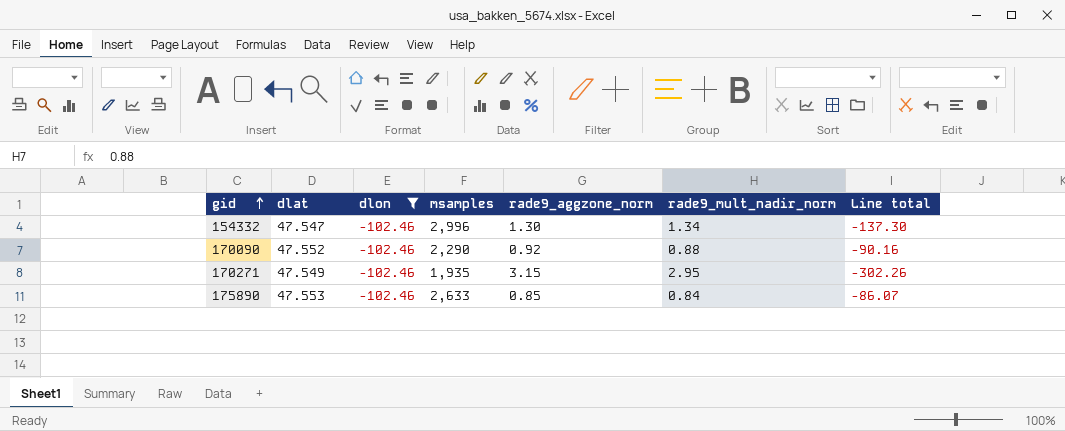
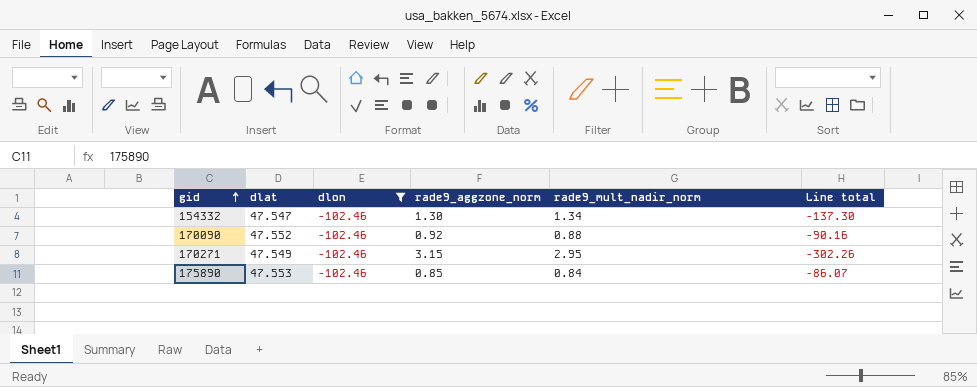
column msamples | position: 4 -> none

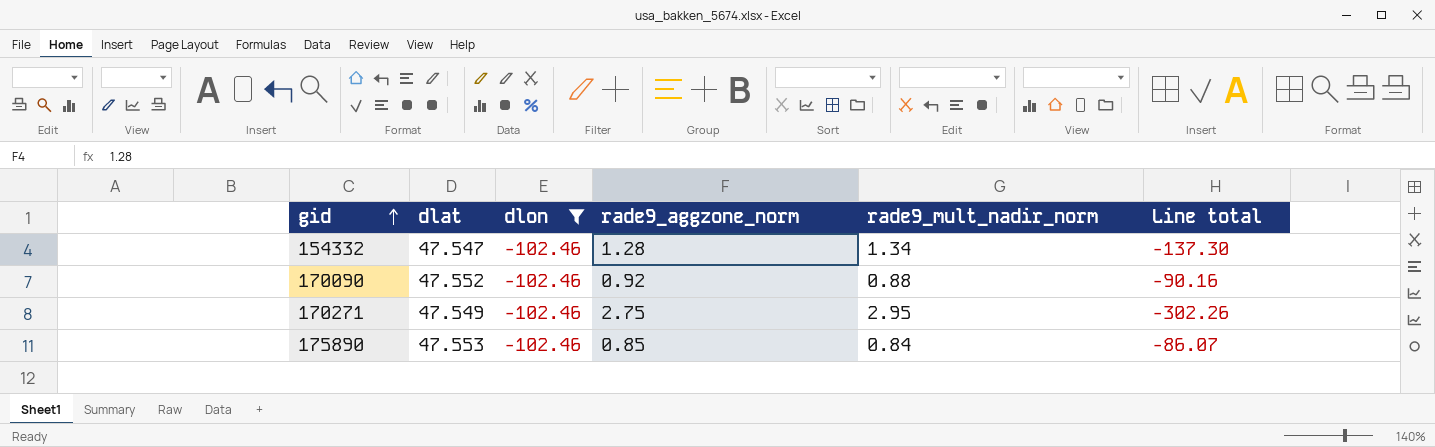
154332 | rade9_aggzone_norm: 1.30 -> 1.28
170271 | rade9_aggzone_norm: 3.15 -> 2.75

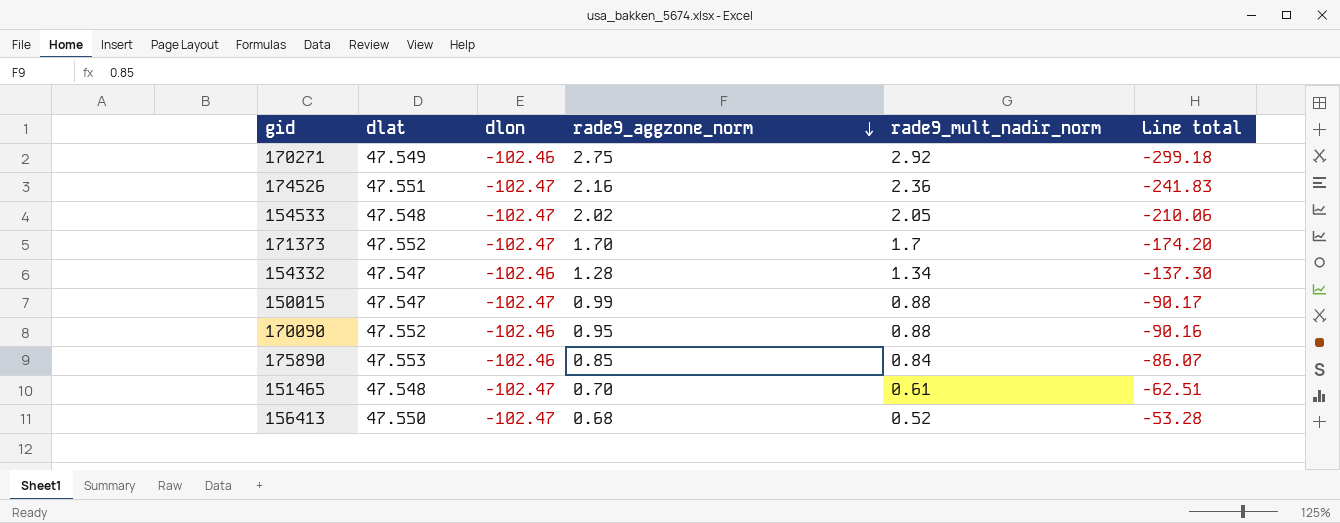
filter: dlon = -102.46 -> none
row order: gid ascending -> rade9_aggzone_norm descending
170271 | rade9_mult_nadir_norm: 2.95 -> 2.92
170271 | Line total: -302.26 -> -299.18
170090 | rade9_aggzone_norm: 0.92 -> 0.95

